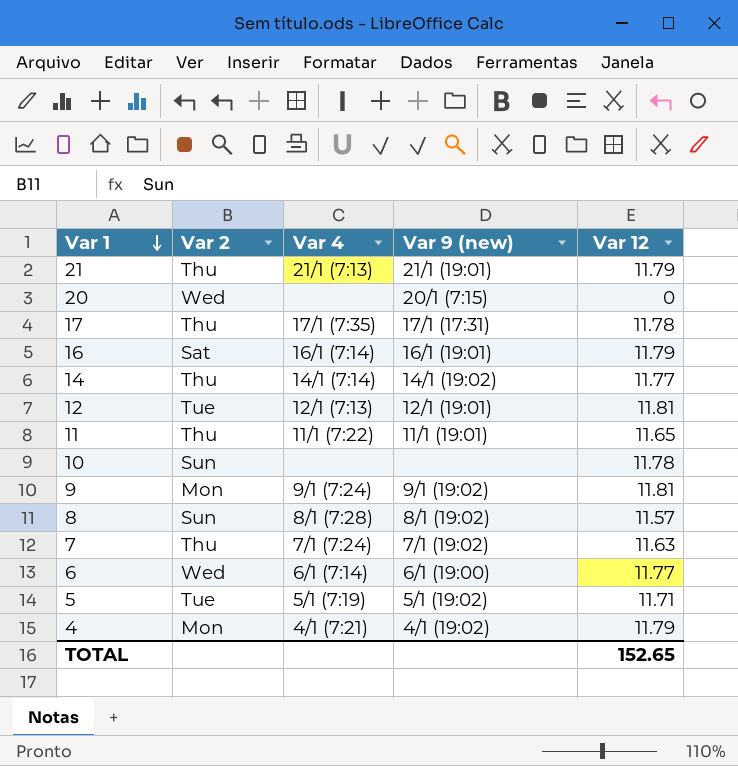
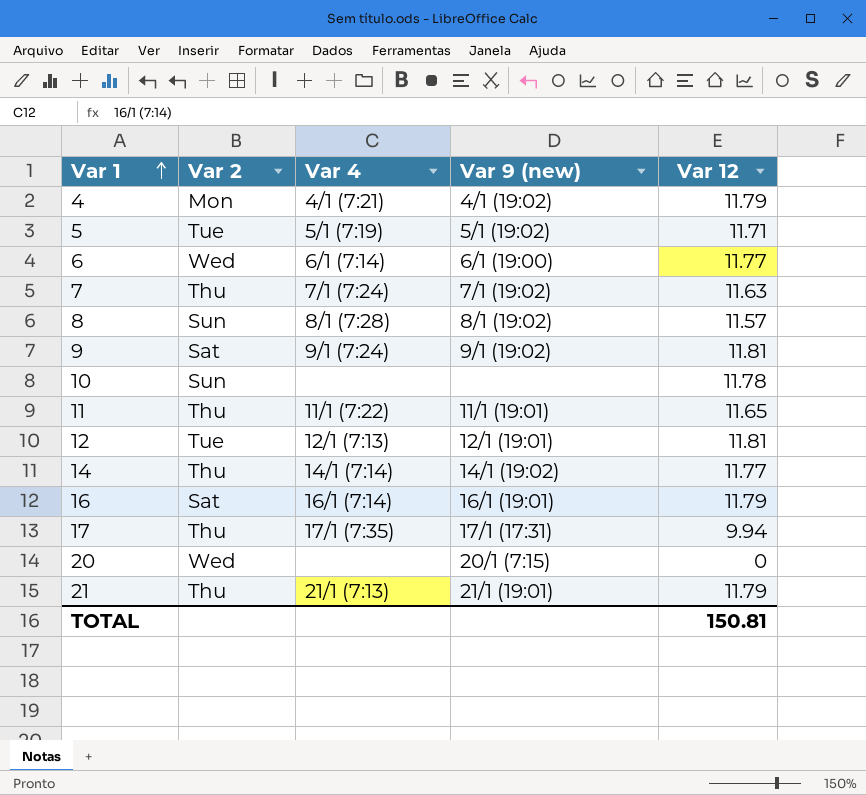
row order: Var 1 descending -> Var 1 ascending
9 | Var 2: Mon -> Sat
17 | Var 12: 11.78 -> 9.94
TOTAL | Var 12: 152.65 -> 150.81

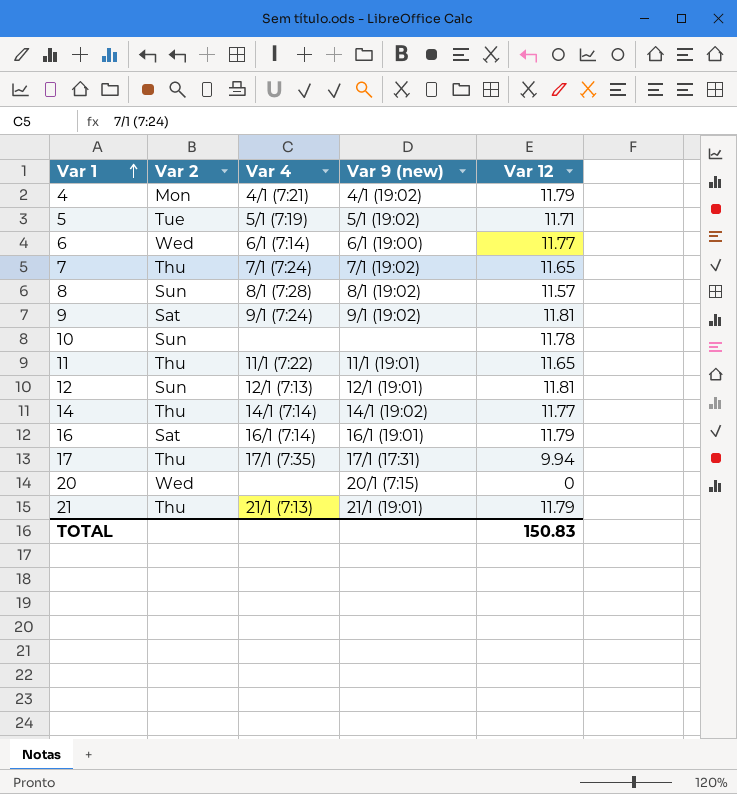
7 | Var 12: 11.63 -> 11.65
12 | Var 2: Tue -> Sun
TOTAL | Var 12: 150.81 -> 150.83

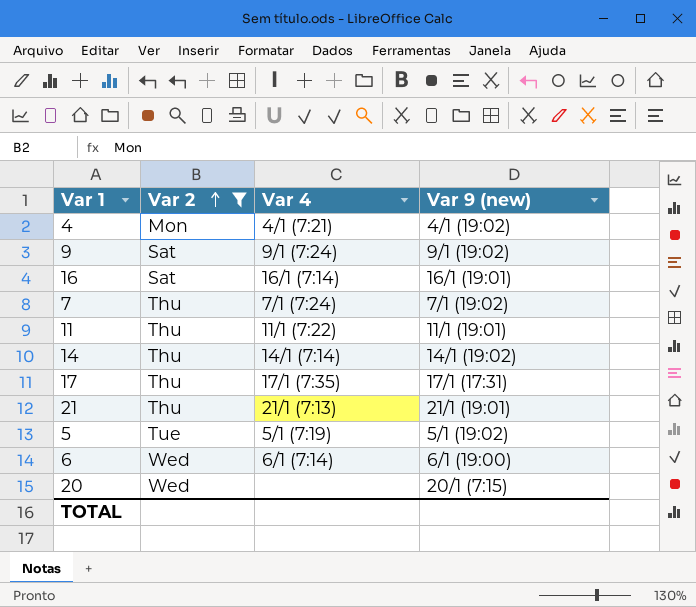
filter: none -> Var 2 != Sun
row order: Var 1 ascending -> Var 2 ascending
column Var 12 | position: 5 -> none

